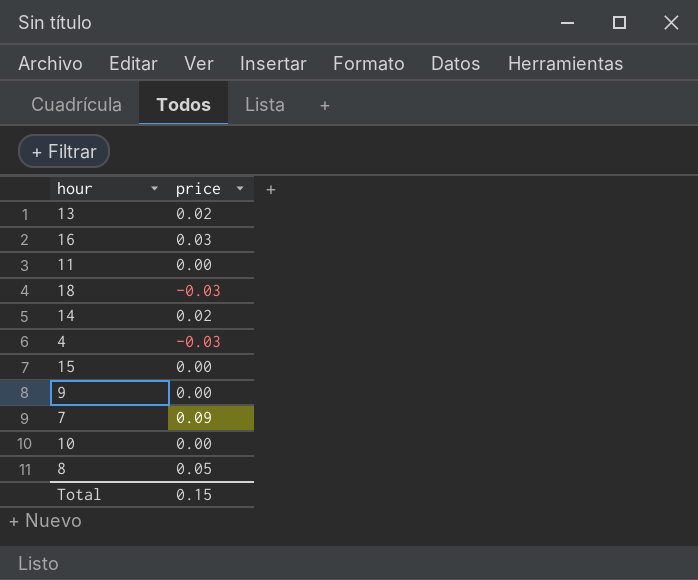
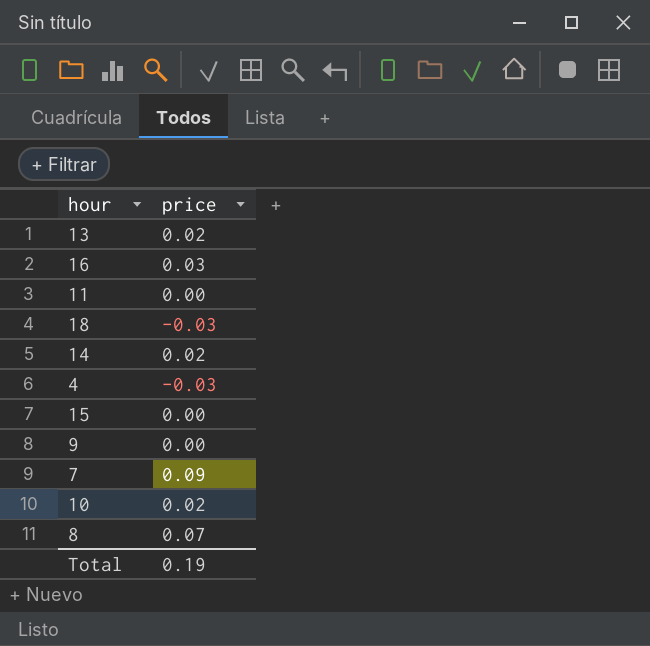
10 | price: 0.00 -> 0.02
8 | price: 0.05 -> 0.07
Total | price: 0.15 -> 0.19

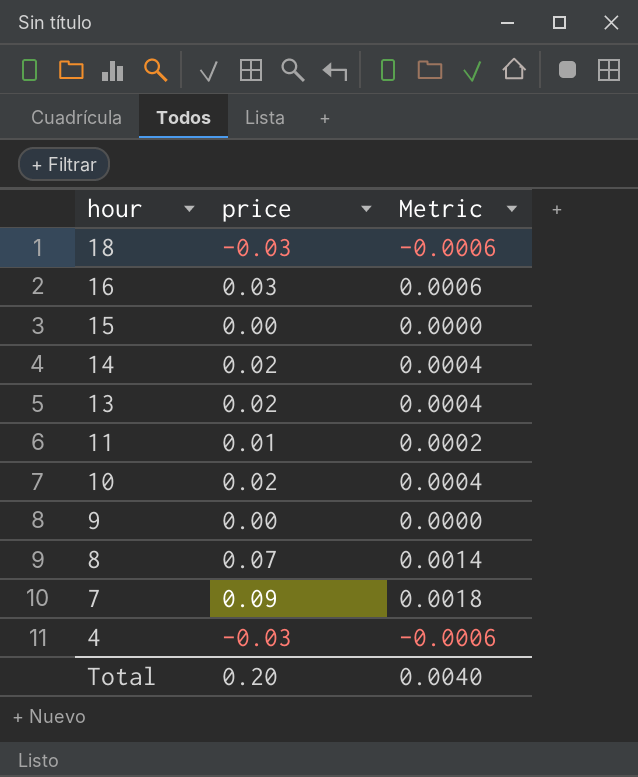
row order: none -> hour descending
column Metric | formula: none -> [price] * 0.02
11 | price: 0.00 -> 0.01
Total | price: 0.19 -> 0.20

